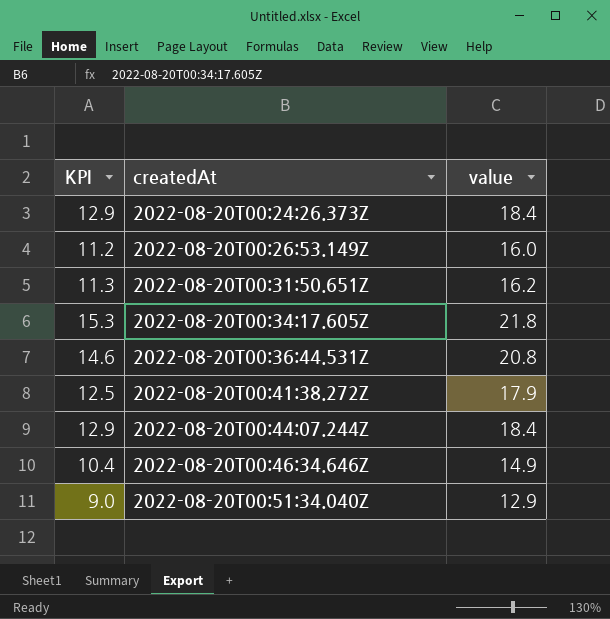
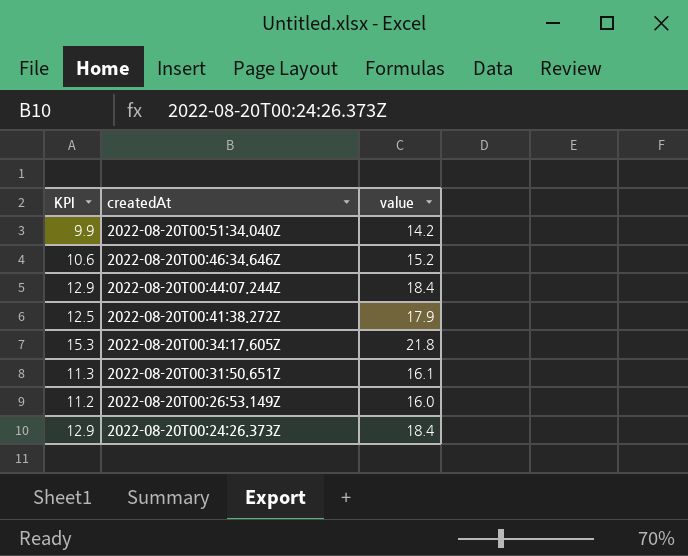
row order: createdAt ascending -> createdAt descending
row 2022-08-20T00:36:44.531Z: 14.6 | 20.8 -> none
2022-08-20T00:51:34.040Z | KPI: 9.0 -> 9.9
2022-08-20T00:51:34.040Z | value: 12.9 -> 14.2
2022-08-20T00:46:34.646Z | KPI: 10.4 -> 10.6
2022-08-20T00:46:34.646Z | value: 14.9 -> 15.2
2022-08-20T00:31:50.651Z | value: 16.2 -> 16.1

